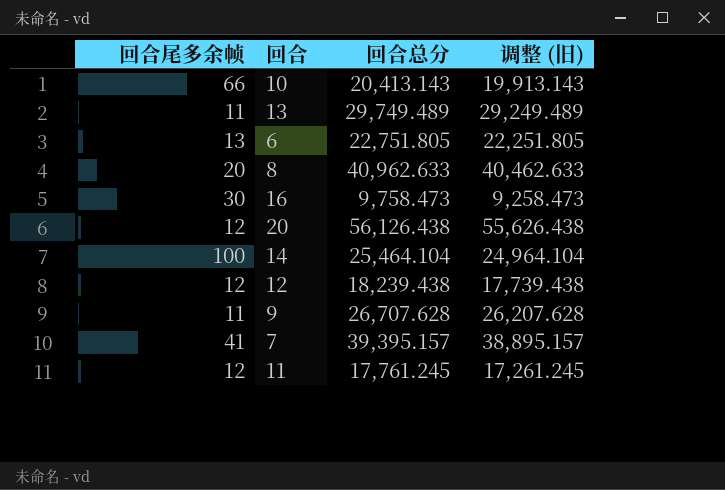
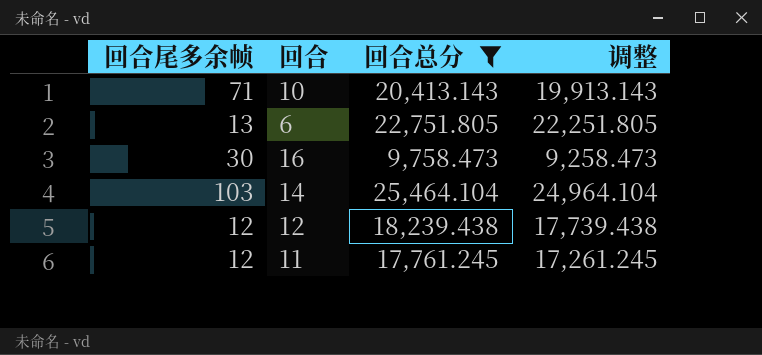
filter: none -> 回合总分 <= 25,464.104
column name: 调整 (旧) -> 调整
10 | 回合尾多余帧: 66 -> 71
14 | 回合尾多余帧: 100 -> 103

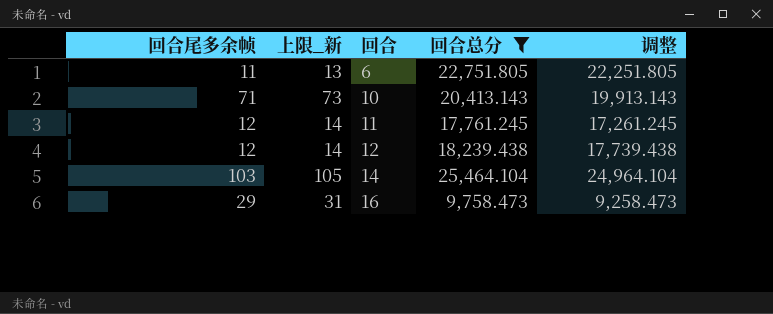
row order: none -> 回合 ascending
column 上限_新 | formula: none -> [回合尾多余帧] + 2
6 | 回合尾多余帧: 13 -> 11
16 | 回合尾多余帧: 30 -> 29

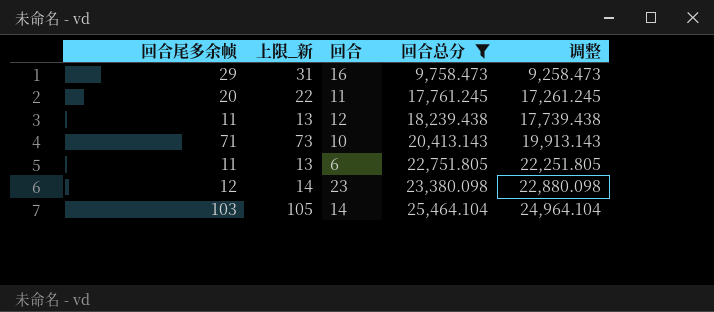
row order: 回合 ascending -> 回合总分 ascending
11 | 回合尾多余帧: 12 -> 20
11 | 上限_新: 14 -> 22
12 | 回合尾多余帧: 12 -> 11
12 | 上限_新: 14 -> 13
row 23: none -> 12 | 14 | 23,380.098 | 22,880.098

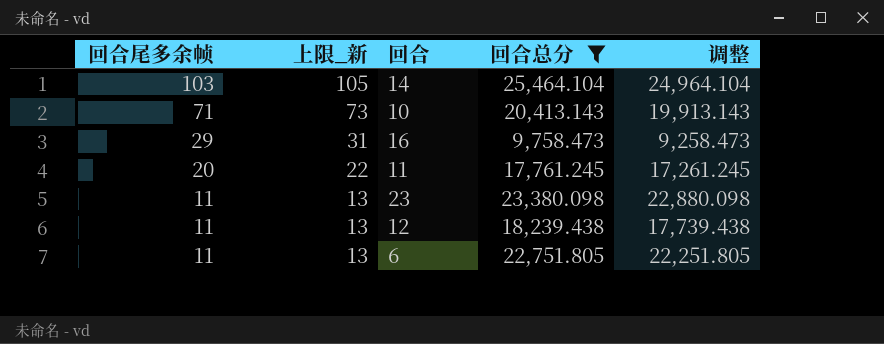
row order: 回合总分 ascending -> 回合尾多余帧 descending
23 | 回合尾多余帧: 12 -> 11
23 | 上限_新: 14 -> 13

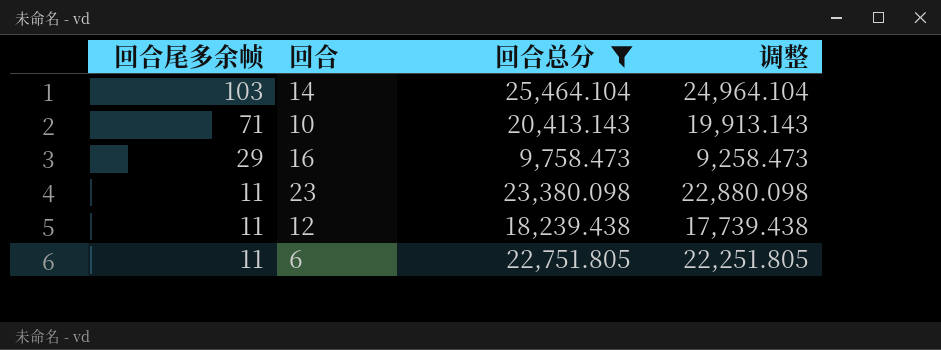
column 上限_新 | formula: [回合尾多余帧] + 2 -> none
row 11: 20 | 22 | 17,761.245 | 17,261.245 -> none

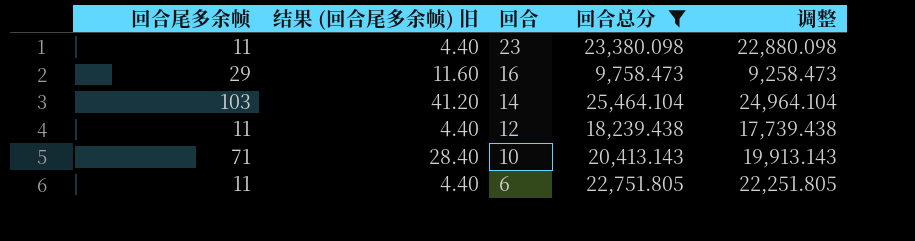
row order: 回合尾多余帧 descending -> 回合 descending
column 结果 (回合尾多余帧) 旧 | formula: none -> [回合尾多余帧] * 0.4

